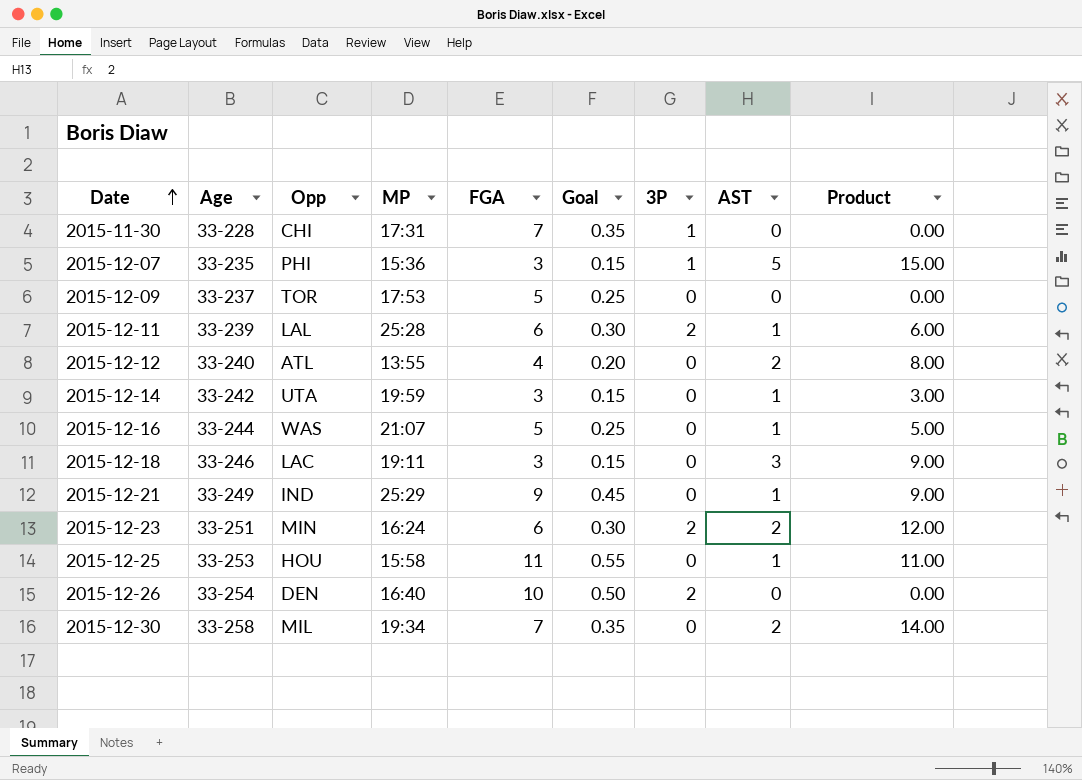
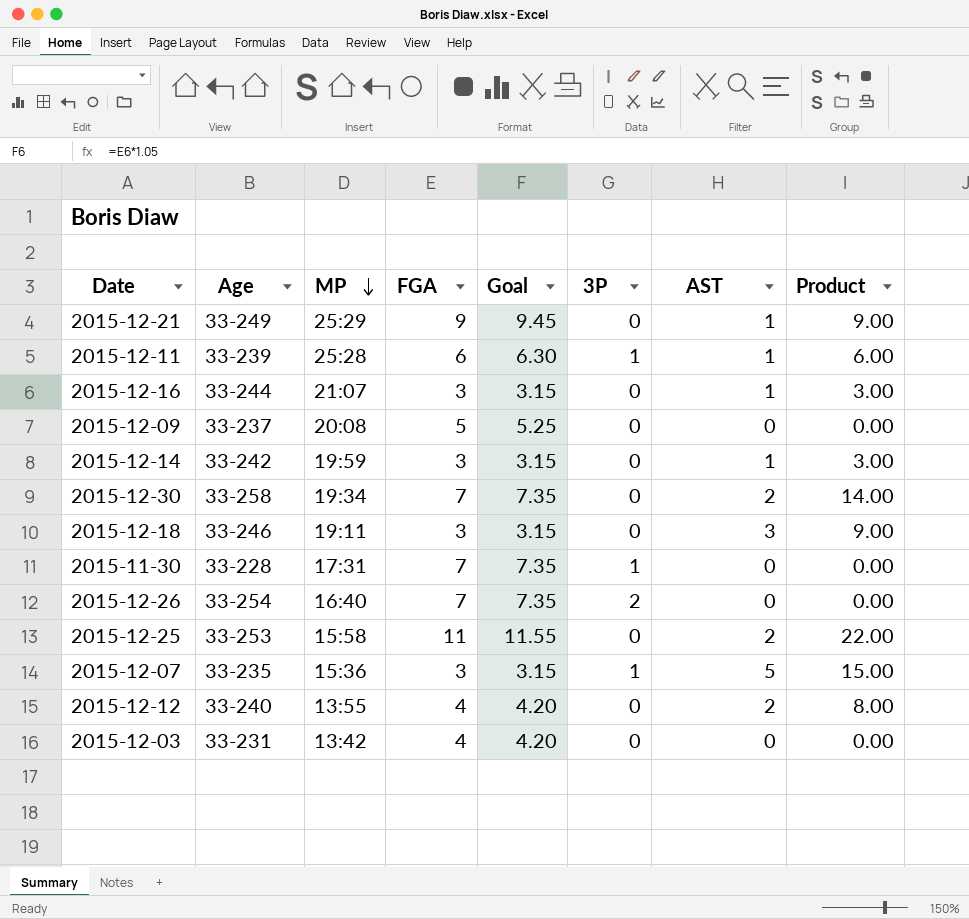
row order: Date ascending -> MP descending
column Opp | position: 3 -> none
column Goal | formula: [FGA] * 0.05 -> [FGA] * 1.05
row 2015-12-23: 33-251 | MIN | 16:24 | 6 | 0.30 | 2 | 2 | 12.00 -> none
2015-12-11 | 3P: 2 -> 1
2015-12-16 | FGA: 5 -> 3
2015-12-16 | Product: 5.00 -> 3.00
2015-12-09 | MP: 17:53 -> 20:08
2015-12-26 | FGA: 10 -> 7
2015-12-25 | AST: 1 -> 2
2015-12-25 | Product: 11.00 -> 22.00
row 2015-12-03: none -> 33-231 | 13:42 | 4 | 4.20 | 0 | 0 | 0.00

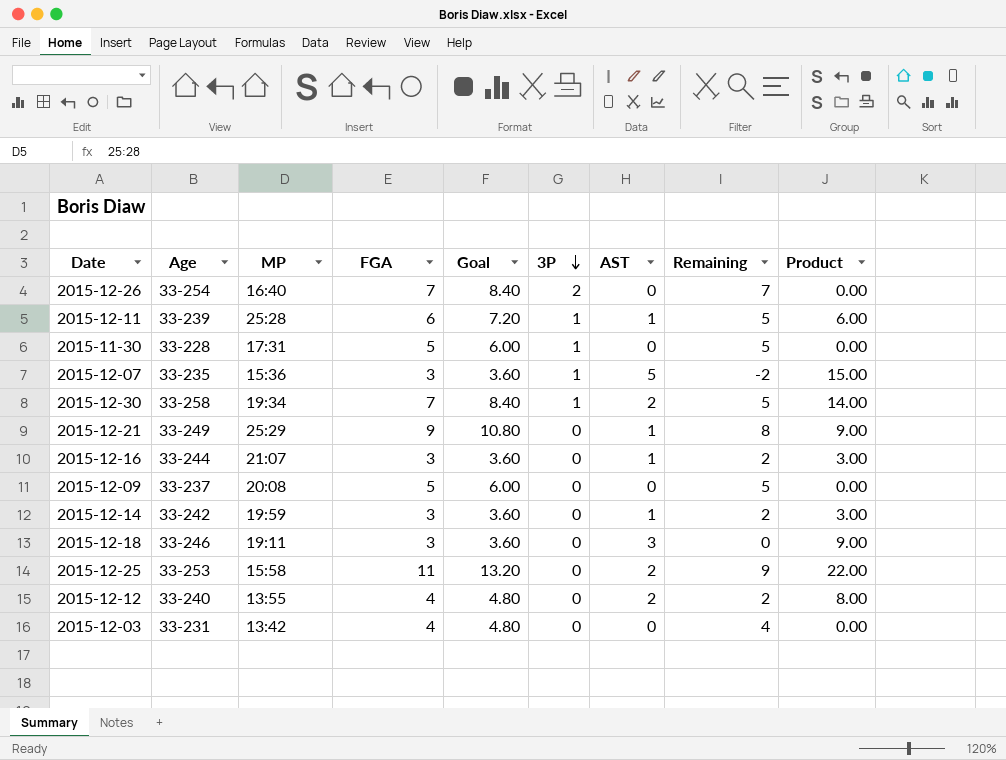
row order: MP descending -> 3P descending
column Goal | formula: [FGA] * 1.05 -> [FGA] * 1.2
column Remaining | formula: none -> [FGA] - [AST]
2015-11-30 | FGA: 7 -> 5
2015-12-30 | 3P: 0 -> 1

